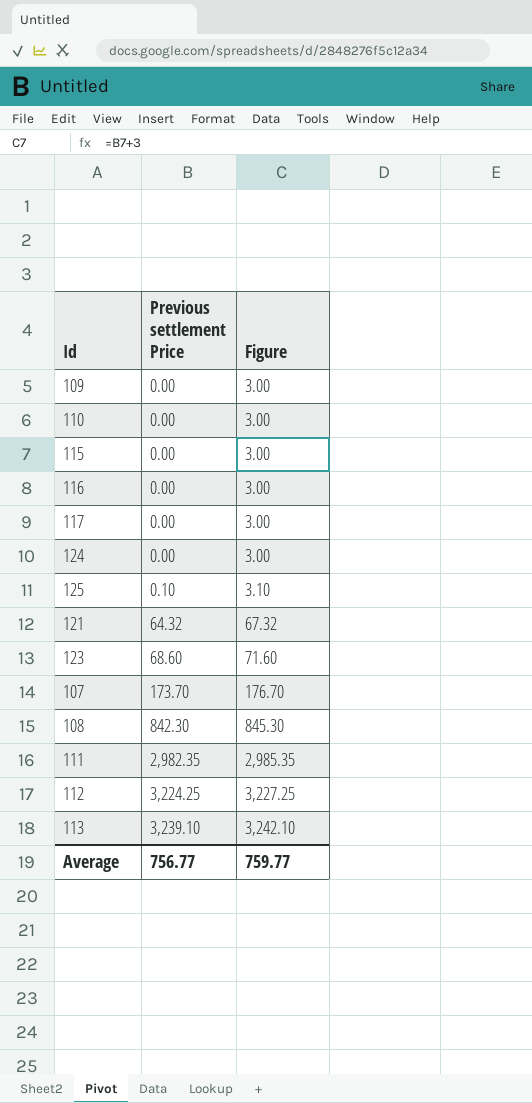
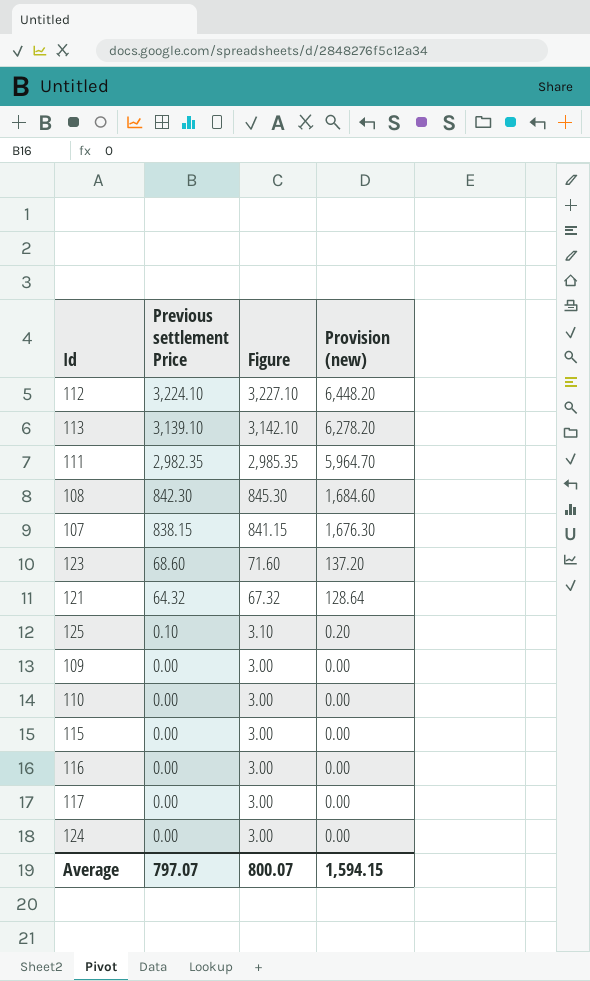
row order: Previous settlement Price ascending -> Previous settlement Price descending
column Provision (new) | formula: none -> [Previous settlement Price] * 2
112 | Previous settlement Price: 3,224.25 -> 3,224.10
112 | Figure: 3,227.25 -> 3,227.10
113 | Previous settlement Price: 3,239.10 -> 3,139.10
113 | Figure: 3,242.10 -> 3,142.10
107 | Previous settlement Price: 173.70 -> 838.15
107 | Figure: 176.70 -> 841.15
Average | Previous settlement Price: 756.77 -> 797.07
Average | Figure: 759.77 -> 800.07

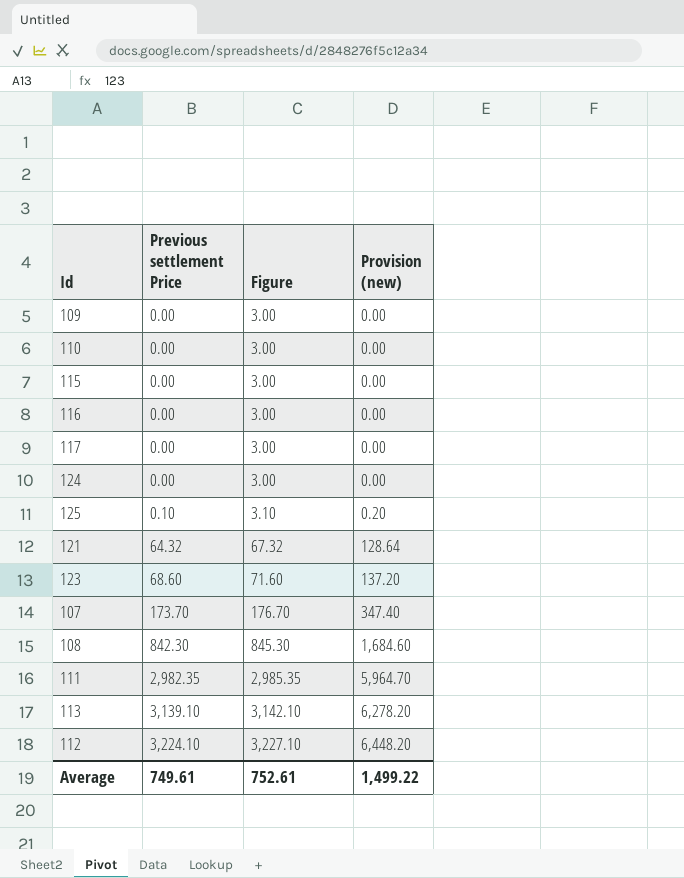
row order: Previous settlement Price descending -> Previous settlement Price ascending
107 | Previous settlement Price: 838.15 -> 173.70
107 | Figure: 841.15 -> 176.70
107 | Provision (new): 1,676.30 -> 347.40
Average | Previous settlement Price: 797.07 -> 749.61
Average | Figure: 800.07 -> 752.61
Average | Provision (new): 1,594.15 -> 1,499.22

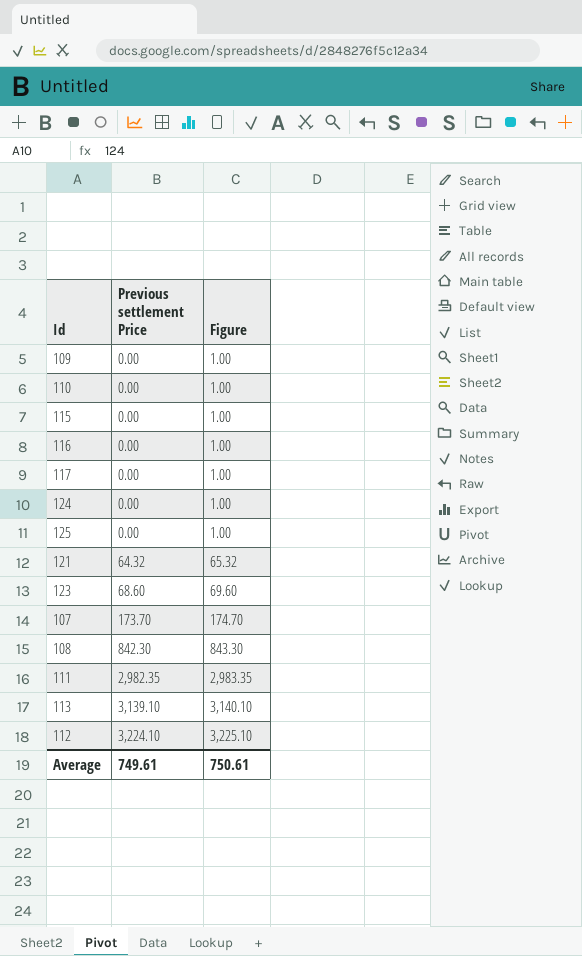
column Provision (new) | formula: [Previous settlement Price] * 2 -> none
column Figure | formula: [Previous settlement Price] + 3 -> [Previous settlement Price] + 1
125 | Previous settlement Price: 0.10 -> 0.00
Average | Figure: 752.61 -> 750.61

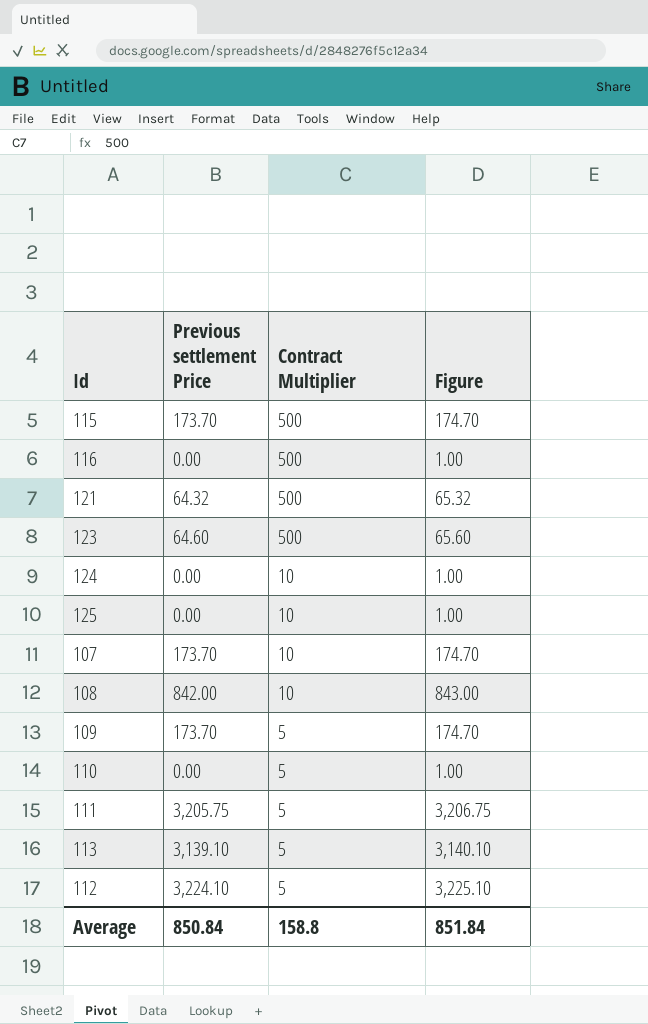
row order: Previous settlement Price ascending -> Contract Multiplier descending
column Contract Multiplier | position: none -> 3
row 117: 0.00 | 1.00 -> none
115 | Previous settlement Price: 0.00 -> 173.70
115 | Figure: 1.00 -> 174.70
123 | Previous settlement Price: 68.60 -> 64.60
123 | Figure: 69.60 -> 65.60
108 | Previous settlement Price: 842.30 -> 842.00
108 | Figure: 843.30 -> 843.00
109 | Previous settlement Price: 0.00 -> 173.70
109 | Figure: 1.00 -> 174.70
111 | Previous settlement Price: 2,982.35 -> 3,205.75
111 | Figure: 2,983.35 -> 3,206.75
Average | Previous settlement Price: 749.61 -> 850.84
Average | Figure: 750.61 -> 851.84

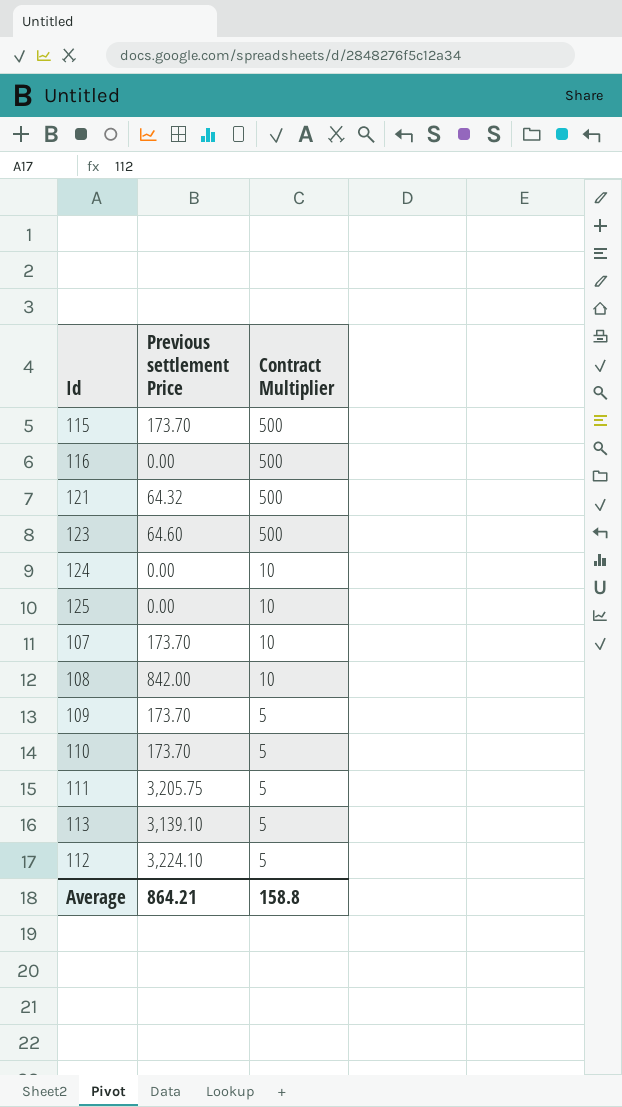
column Figure | formula: [Previous settlement Price] + 1 -> none
110 | Previous settlement Price: 0.00 -> 173.70
Average | Previous settlement Price: 850.84 -> 864.21

